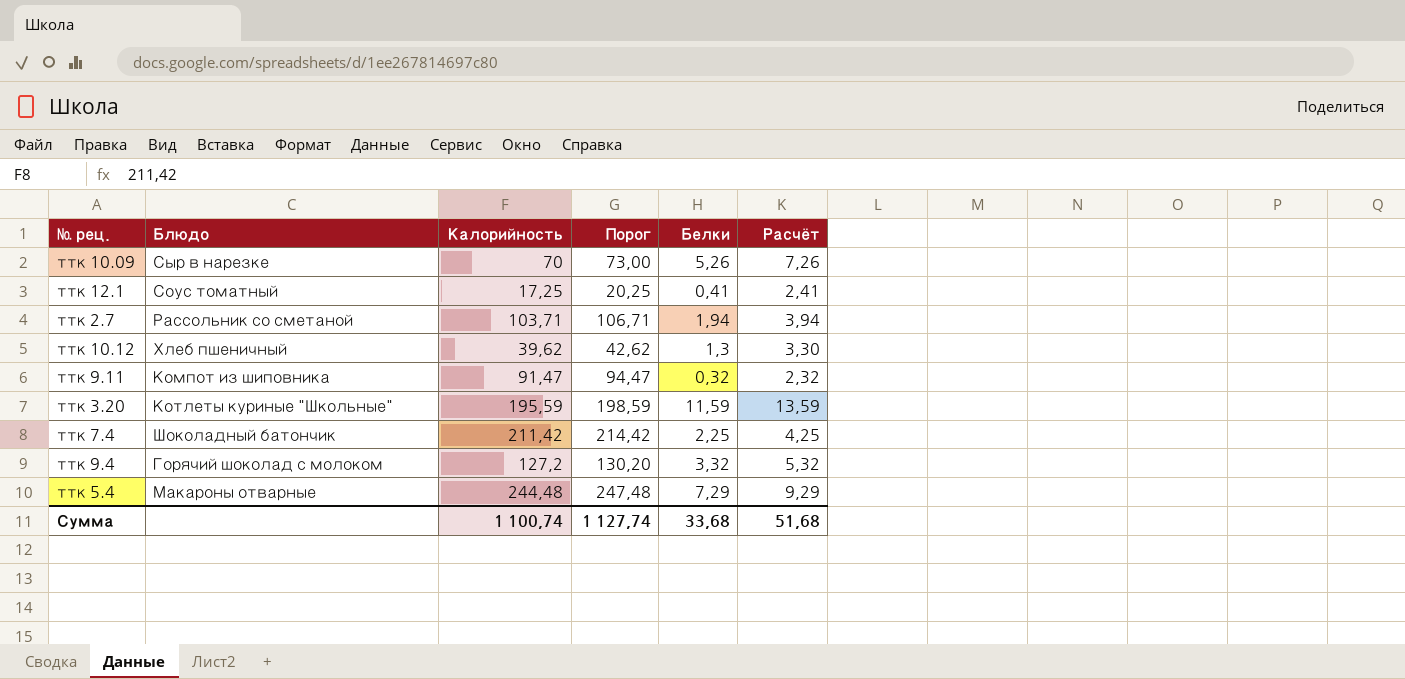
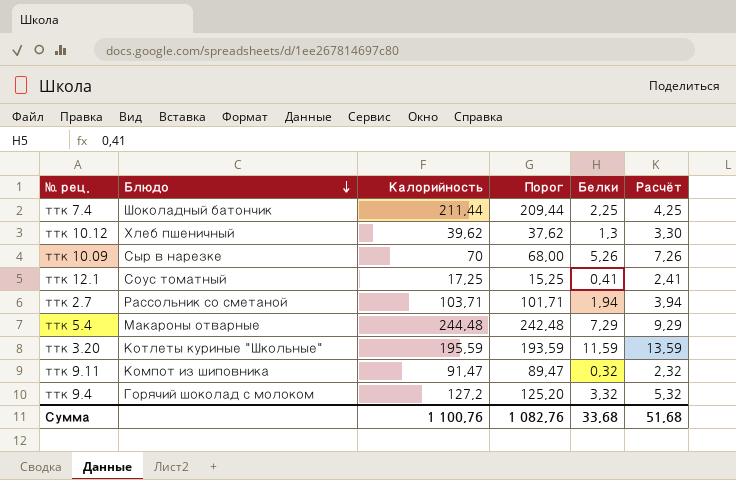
row order: none -> Блюдо descending
column Порог | formula: [Калорийность] + 3 -> [Калорийность] - 2
ттк 7.4 | Калорийность: 211,42 -> 211,44
Сумма | Калорийность: 1 100,74 -> 1 100,76
Сумма | Порог: 1 127,74 -> 1 082,76

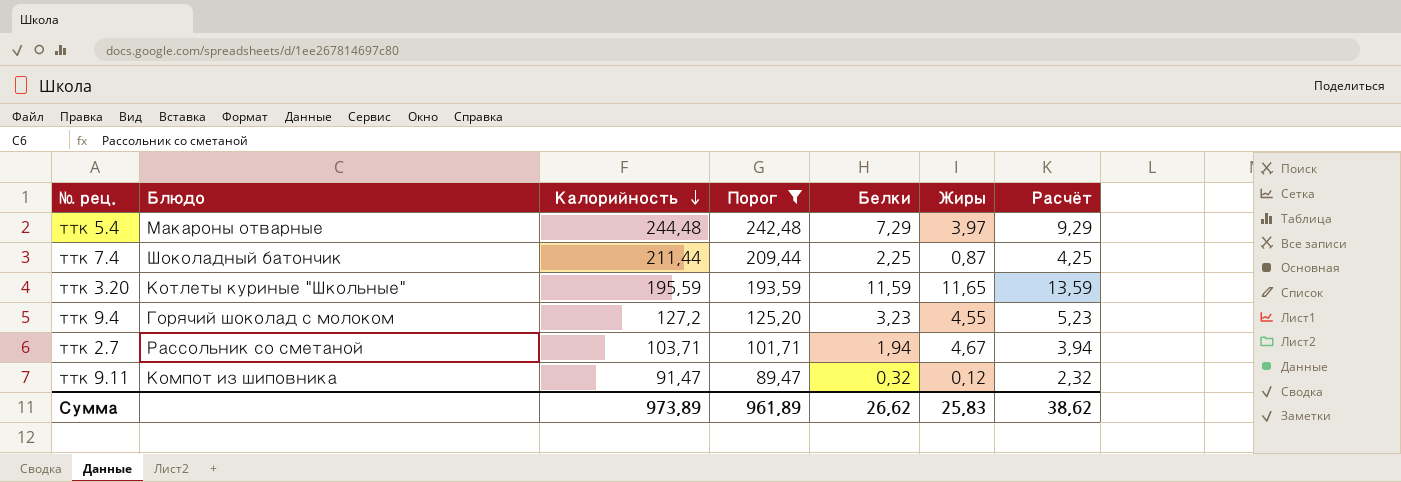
filter: none -> Порог >= 89,47
row order: Блюдо descending -> Калорийность descending
column Жиры | position: none -> 6
ттк 9.4 | Белки: 3,32 -> 3,23
ттк 9.4 | Расчёт: 5,32 -> 5,23
Сумма | Калорийность: 1 100,76 -> 973,89
Сумма | Порог: 1 082,76 -> 961,89
Сумма | Белки: 33,68 -> 26,62
Сумма | Расчёт: 51,68 -> 38,62

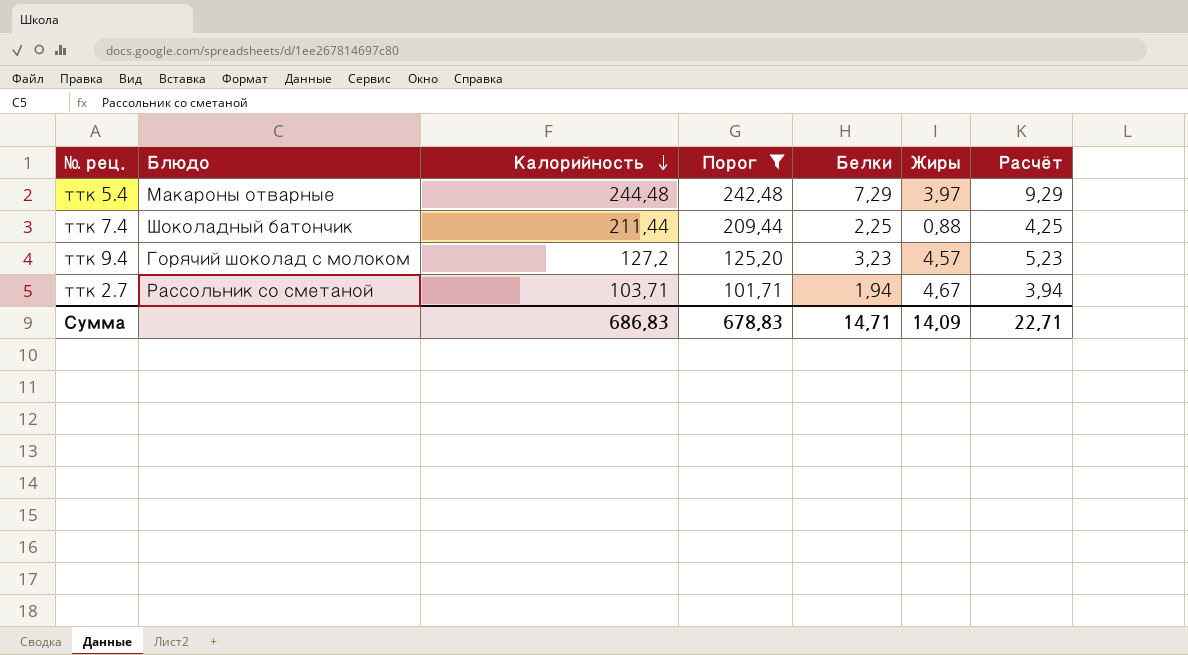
row ттк 3.20: Котлеты куриные "Школьные" | 195,59 | 193,59 | 11,59 | 11,65 | 13,59 -> none
row ттк 9.11: Компот из шиповника | 91,47 | 89,47 | 0,32 | 0,12 | 2,32 -> none
ттк 7.4 | Жиры: 0,87 -> 0,88
ттк 9.4 | Жиры: 4,55 -> 4,57
Сумма | Калорийность: 973,89 -> 686,83
Сумма | Порог: 961,89 -> 678,83
Сумма | Белки: 26,62 -> 14,71
Сумма | Жиры: 25,83 -> 14,09
Сумма | Расчёт: 38,62 -> 22,71

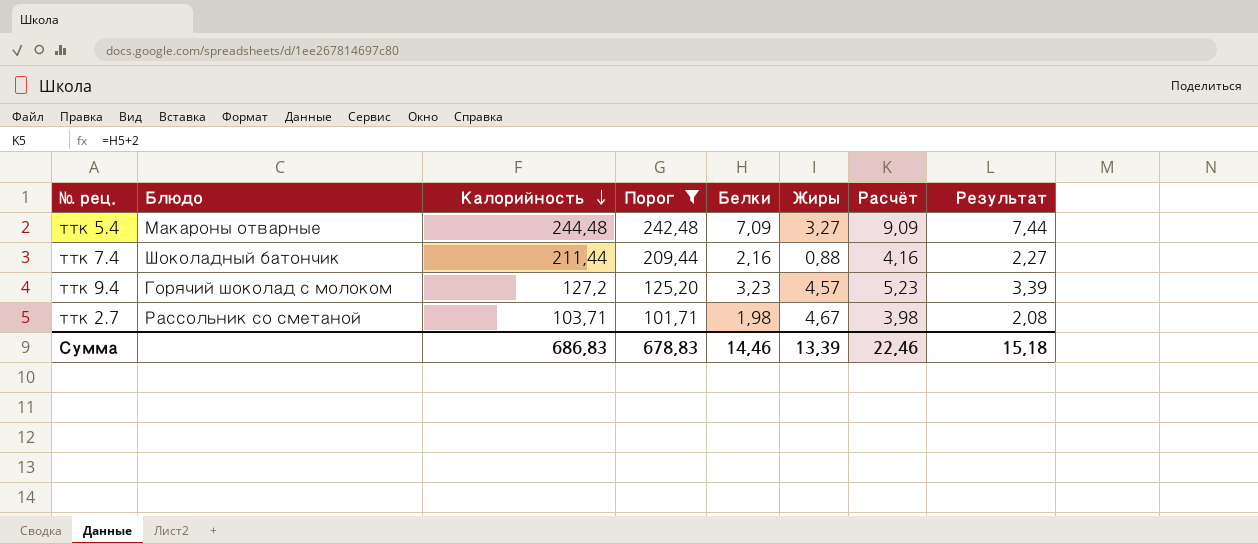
column Результат | formula: none -> [Белки] * 1,05
ттк 5.4 | Белки: 7,29 -> 7,09
ттк 5.4 | Жиры: 3,97 -> 3,27
ттк 5.4 | Расчёт: 9,29 -> 9,09
ттк 7.4 | Белки: 2,25 -> 2,16
ттк 7.4 | Расчёт: 4,25 -> 4,16
ттк 2.7 | Белки: 1,94 -> 1,98
ттк 2.7 | Расчёт: 3,94 -> 3,98
Сумма | Белки: 14,71 -> 14,46
Сумма | Жиры: 14,09 -> 13,39
Сумма | Расчёт: 22,71 -> 22,46

